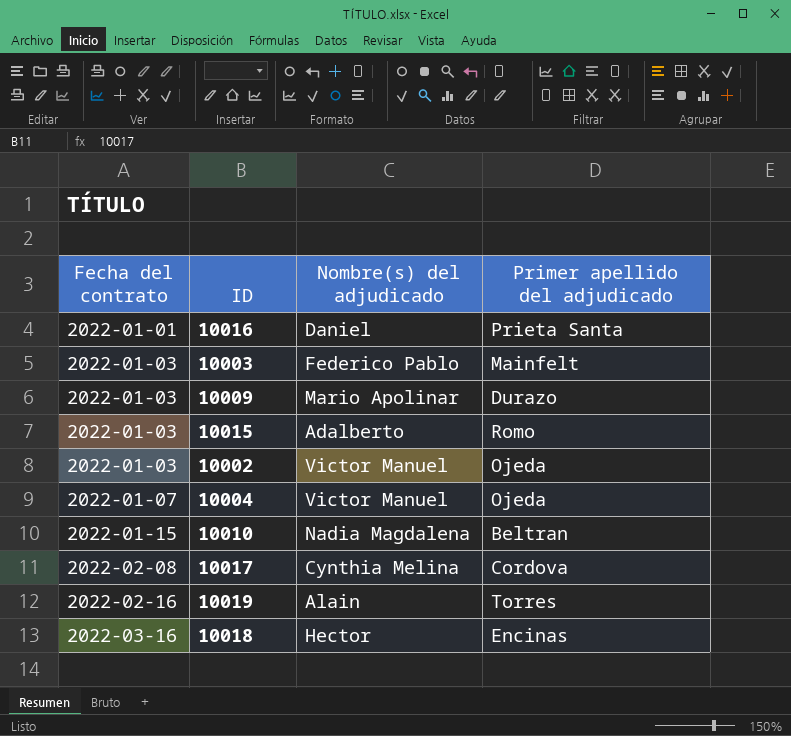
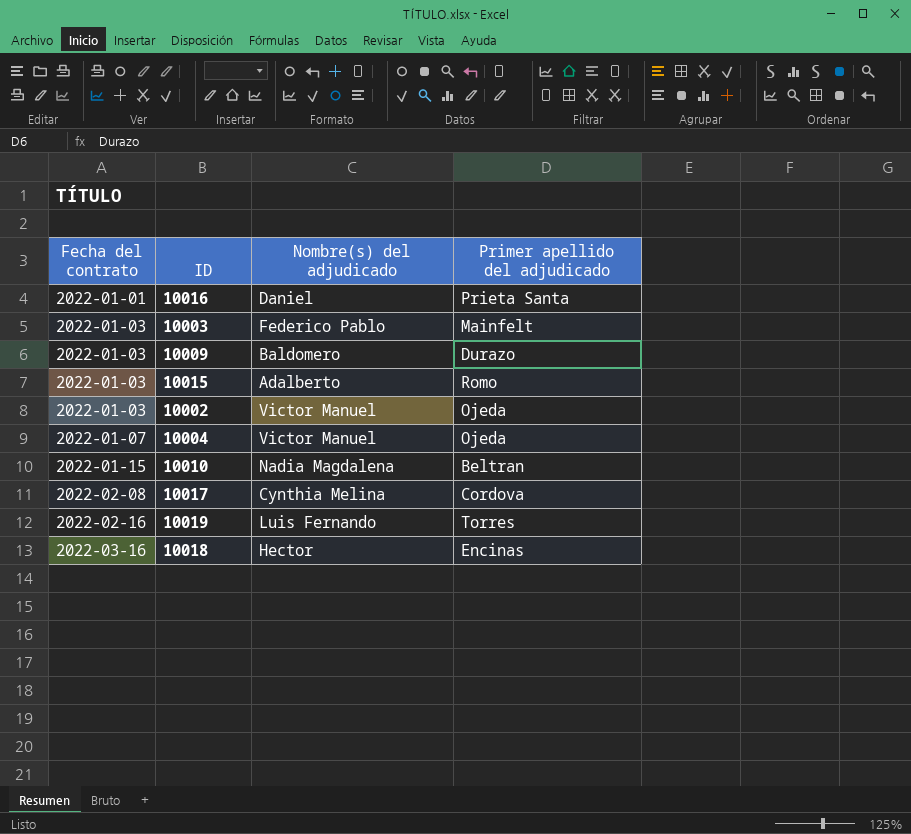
10009 | Nombre(s) del adjudicado: Mario Apolinar -> Baldomero
10019 | Nombre(s) del adjudicado: Alain -> Luis Fernando

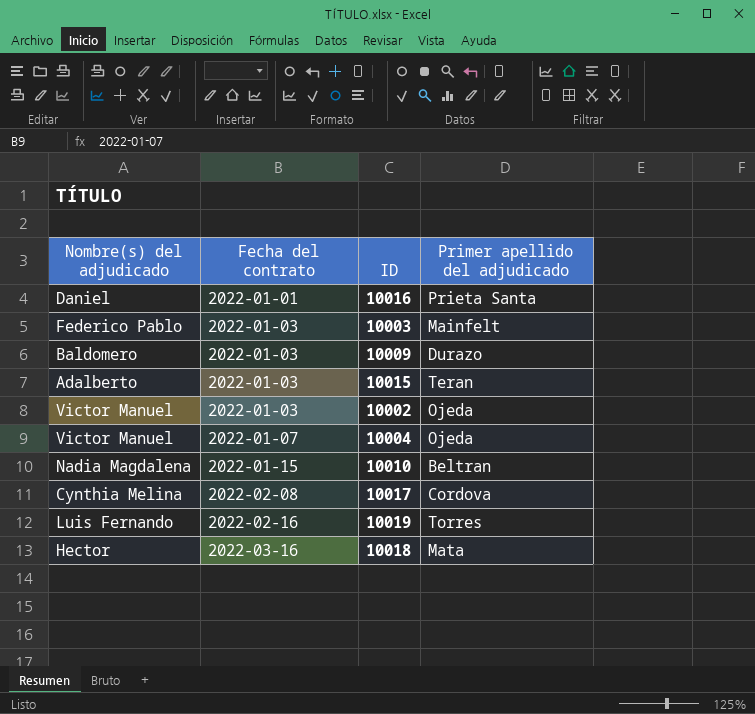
column Nombre(s) del adjudicado | position: 3 -> 1
10015 | Primer apellido del adjudicado: Romo -> Teran
10018 | Primer apellido del adjudicado: Encinas -> Mata

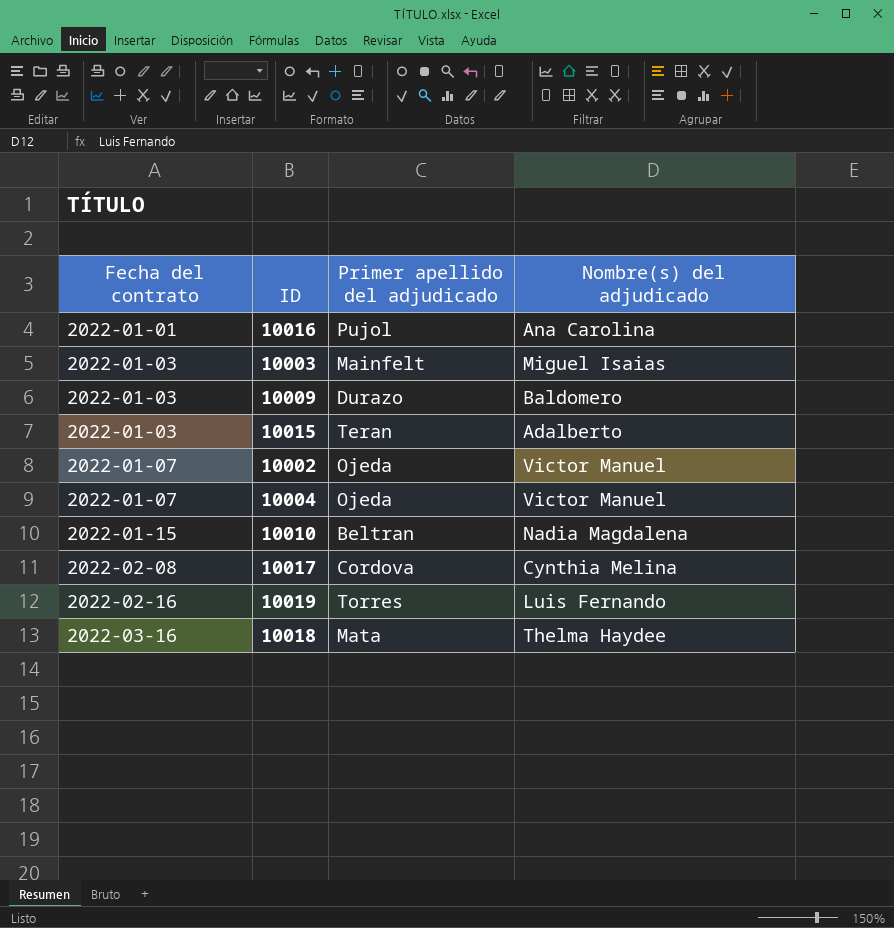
column Nombre(s) del adjudicado | position: 1 -> 4
10016 | Primer apellido del adjudicado: Prieta Santa -> Pujol
10016 | Nombre(s) del adjudicado: Daniel -> Ana Carolina
10003 | Nombre(s) del adjudicado: Federico Pablo -> Miguel Isaias
10002 | Fecha del contrato: 2022-01-03 -> 2022-01-07
10018 | Nombre(s) del adjudicado: Hector -> Thelma Haydee

